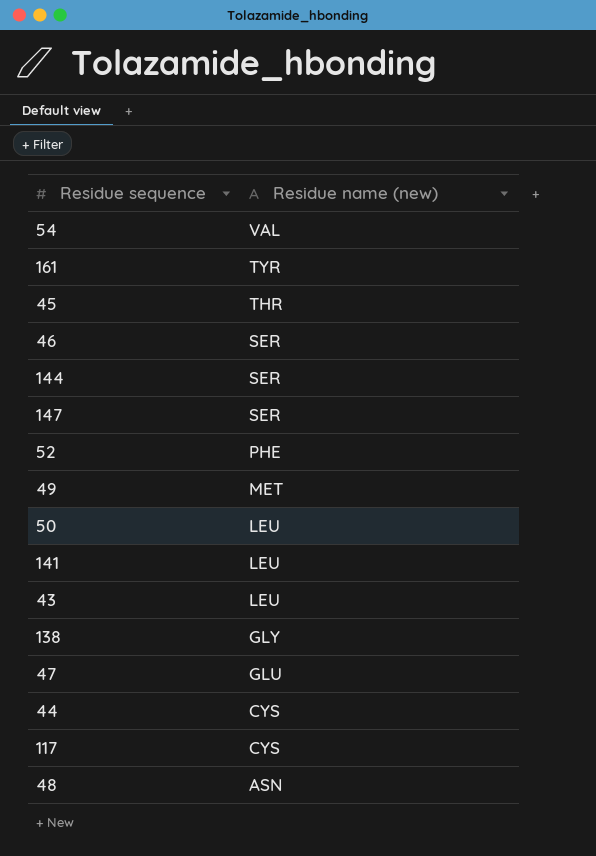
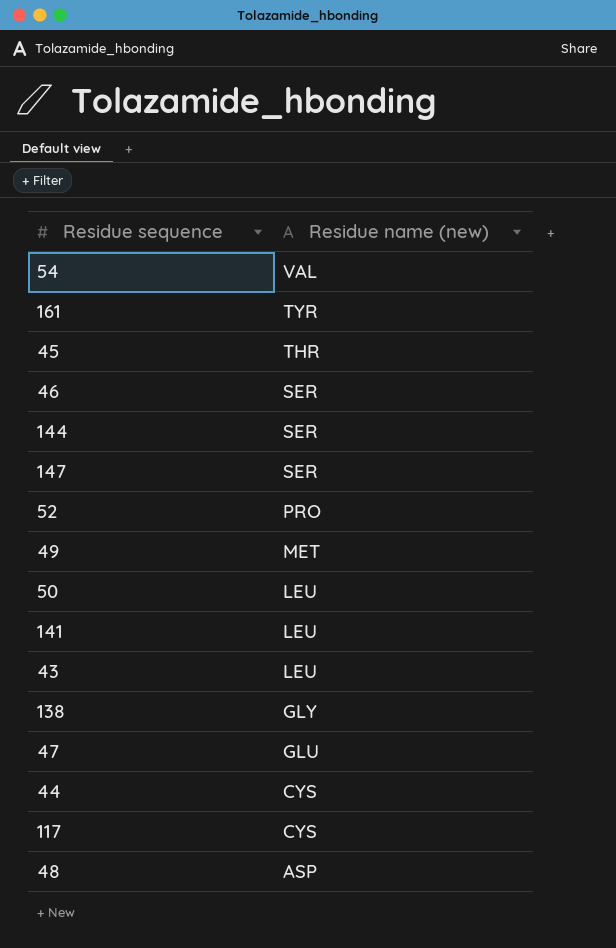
52 | Residue name (new): PHE -> PRO
48 | Residue name (new): ASN -> ASP

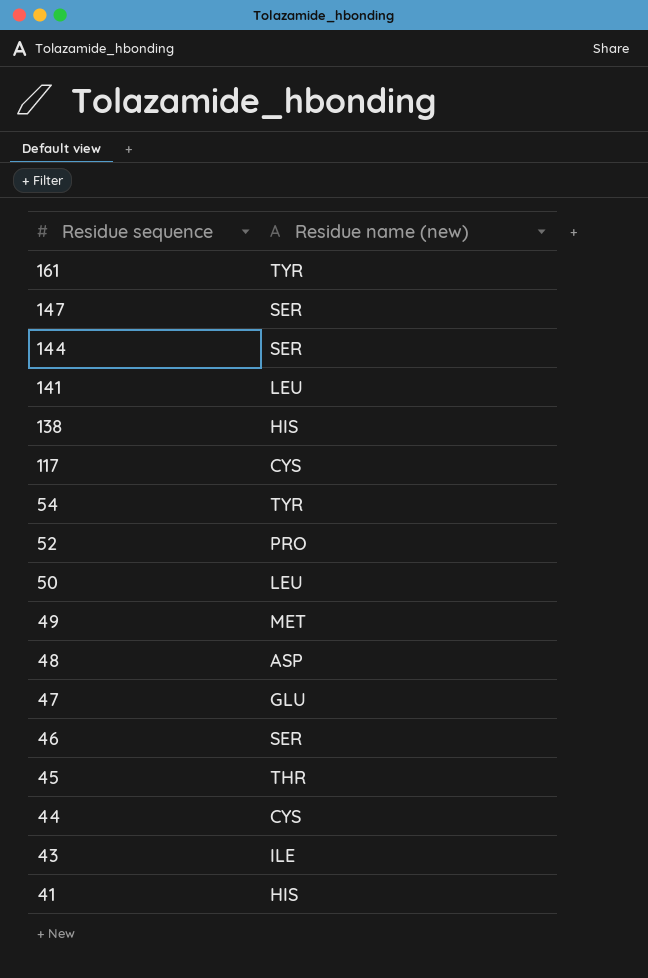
row order: Residue name (new) descending -> Residue sequence descending
138 | Residue name (new): GLY -> HIS
54 | Residue name (new): VAL -> TYR
43 | Residue name (new): LEU -> ILE
row 41: none -> HIS

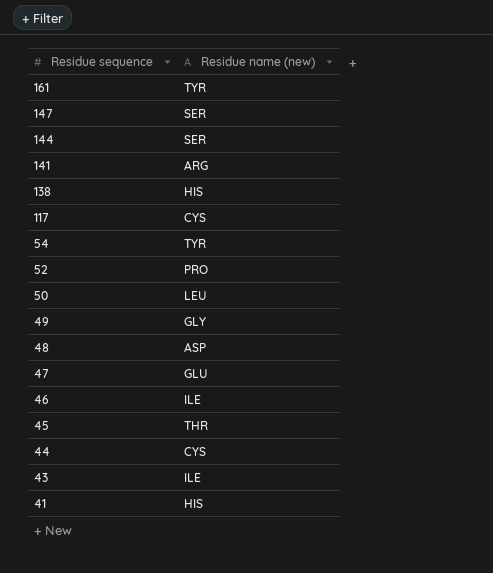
141 | Residue name (new): LEU -> ARG
49 | Residue name (new): MET -> GLY
46 | Residue name (new): SER -> ILE

